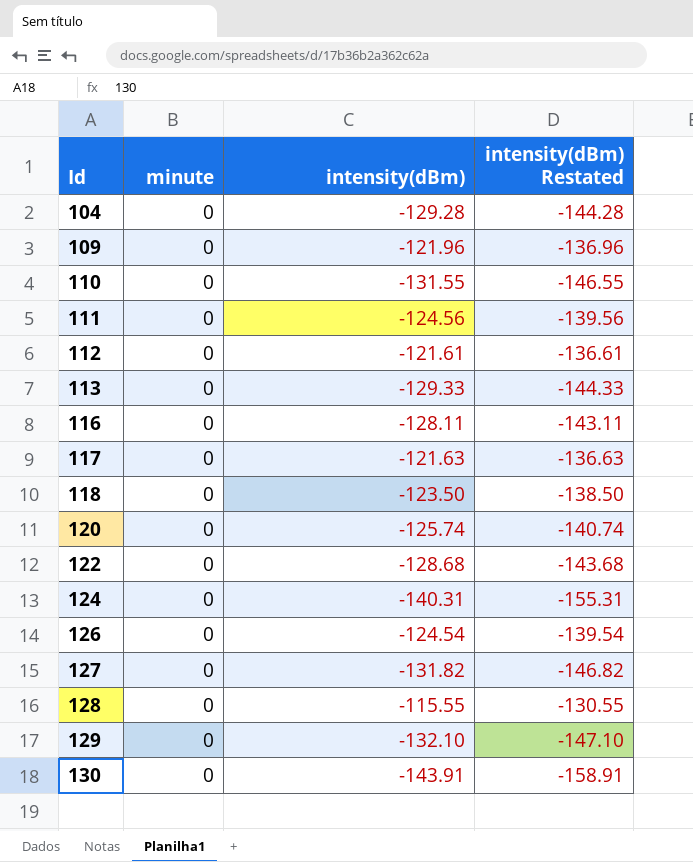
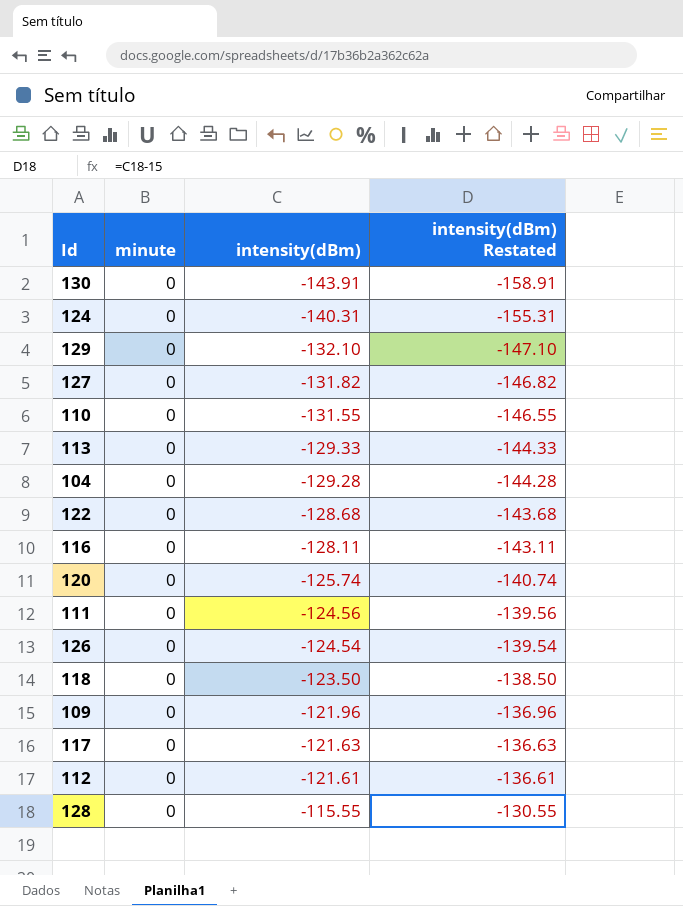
row order: Id ascending -> intensity(dBm) ascending

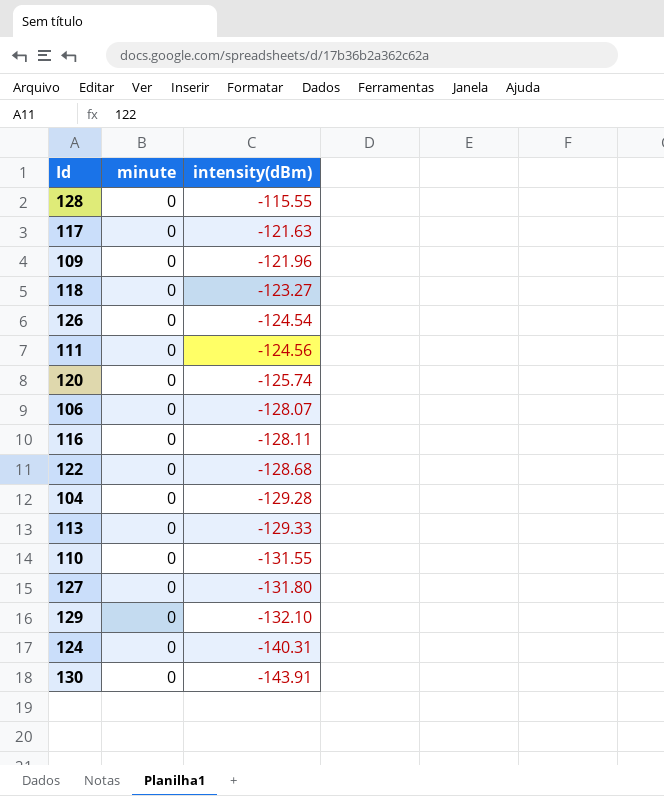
row order: intensity(dBm) ascending -> intensity(dBm) descending
column intensity(dBm) Restated | formula: [intensity(dBm)] - 15 -> none
row 112: 0 | -121.61 | -136.61 -> none
118 | intensity(dBm): -123.50 -> -123.27
row 106: none -> 0 | -128.07
127 | intensity(dBm): -131.82 -> -131.80

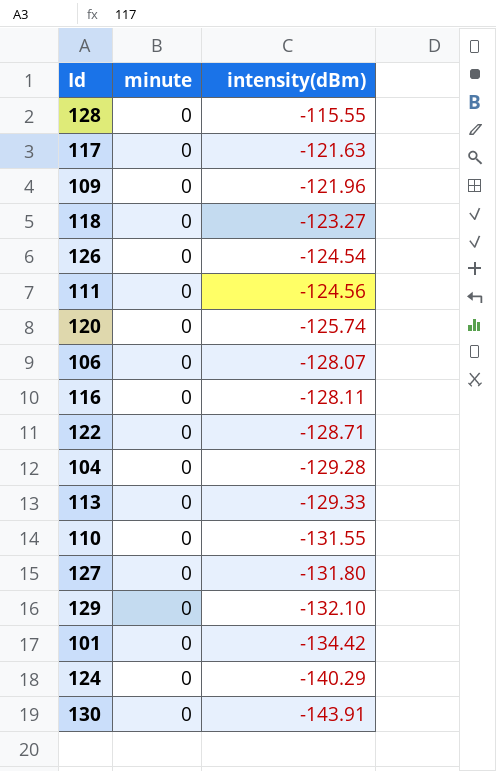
122 | intensity(dBm): -128.68 -> -128.71
row 101: none -> 0 | -134.42
124 | intensity(dBm): -140.31 -> -140.29

